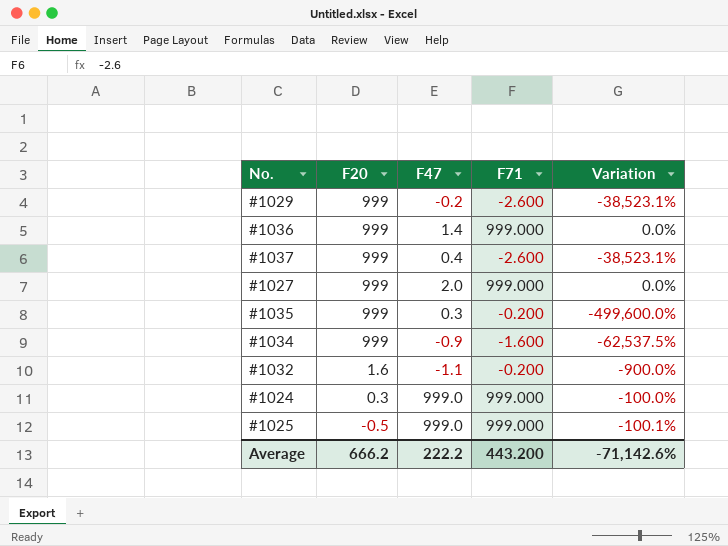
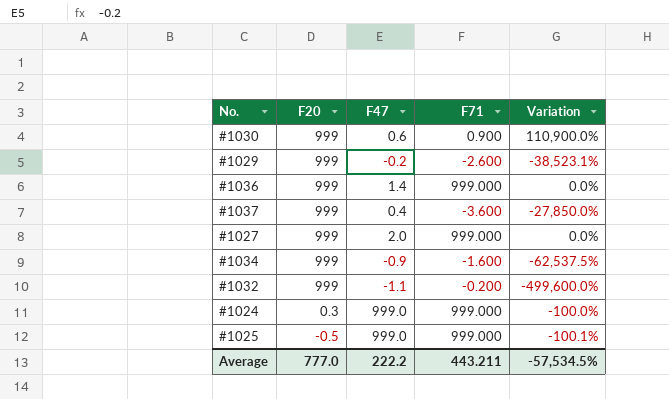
row #1035: 999 | 0.3 | -0.200 | -499,600.0% -> none
row #1030: none -> 999 | 0.6 | 0.900 | 110,900.0%
#1037 | F71: -2.600 -> -3.600
#1037 | Variation: -38,523.1% -> -27,850.0%
#1032 | F20: 1.6 -> 999
#1032 | Variation: -900.0% -> -499,600.0%
Average | F20: 666.2 -> 777.0
Average | F71: 443.200 -> 443.211
Average | Variation: -71,142.6% -> -57,534.5%

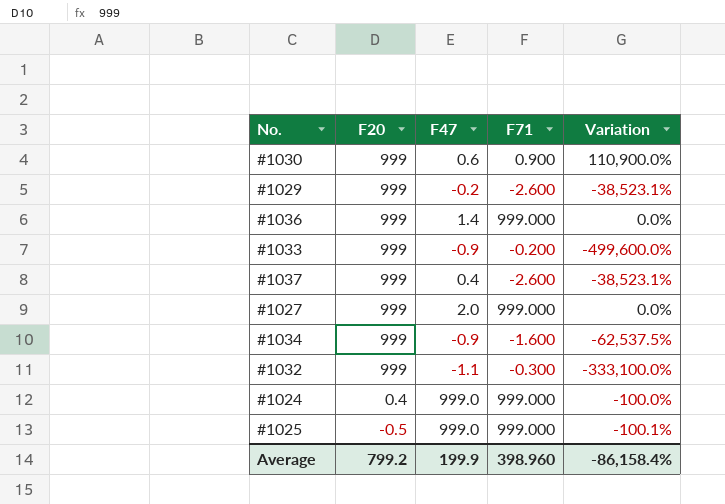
row #1033: none -> 999 | -0.9 | -0.200 | -499,600.0%
#1037 | F71: -3.600 -> -2.600
#1037 | Variation: -27,850.0% -> -38,523.1%
#1032 | F71: -0.200 -> -0.300
#1032 | Variation: -499,600.0% -> -333,100.0%
#1024 | F20: 0.3 -> 0.4
Average | F20: 777.0 -> 799.2
Average | F47: 222.2 -> 199.9
Average | F71: 443.211 -> 398.960
Average | Variation: -57,534.5% -> -86,158.4%

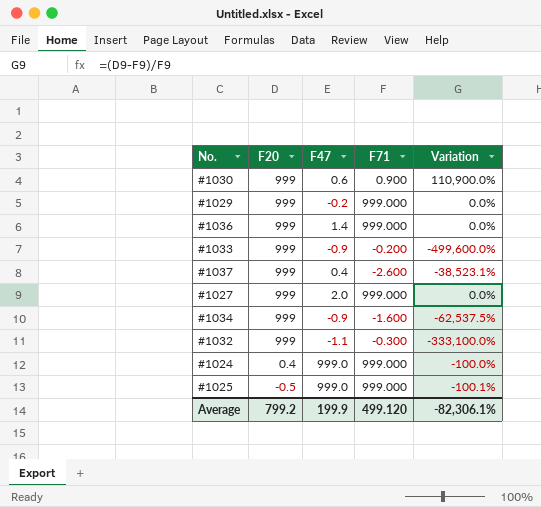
#1029 | F71: -2.600 -> 999.000
#1029 | Variation: -38,523.1% -> 0.0%
Average | F71: 398.960 -> 499.120
Average | Variation: -86,158.4% -> -82,306.1%

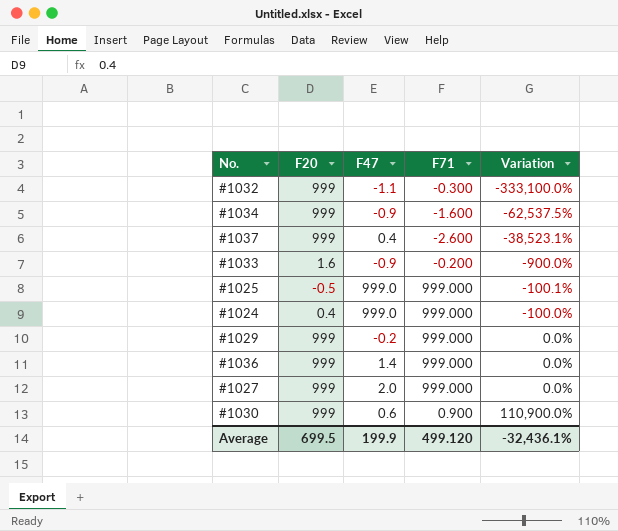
row order: F20 descending -> Variation ascending
#1033 | F20: 999 -> 1.6
#1033 | Variation: -499,600.0% -> -900.0%
Average | F20: 799.2 -> 699.5
Average | Variation: -82,306.1% -> -32,436.1%

